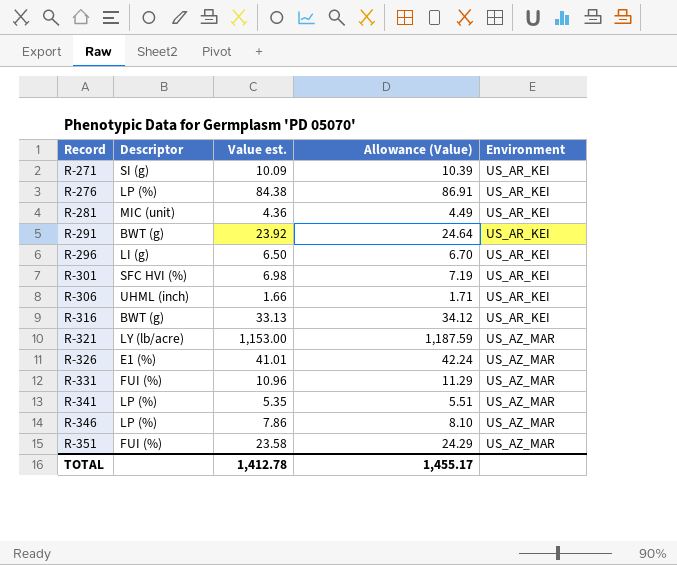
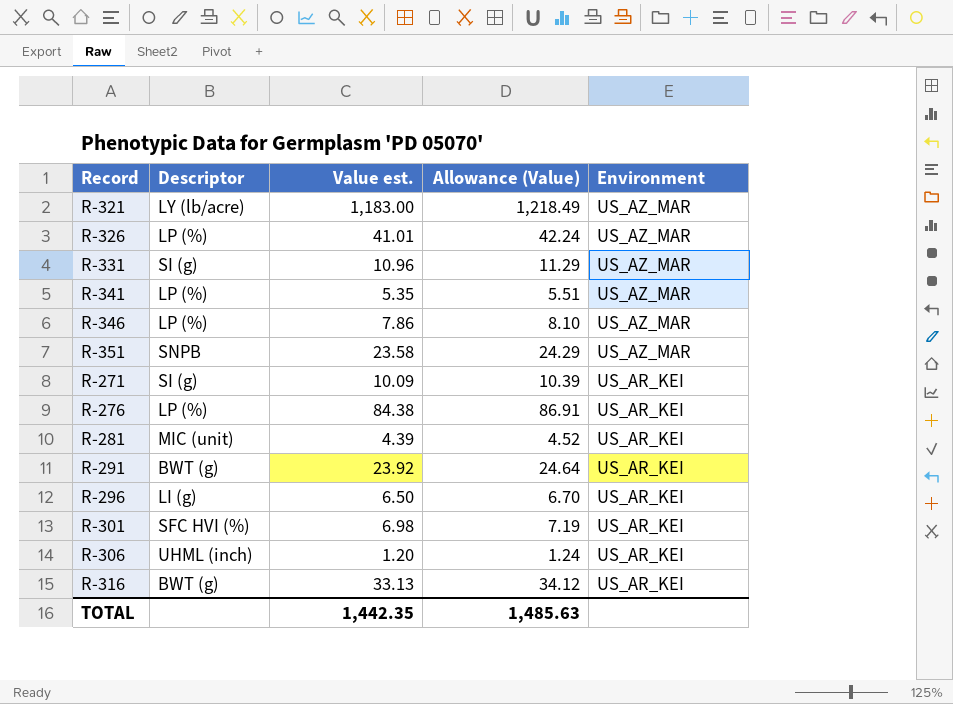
row order: Record ascending -> Environment descending
R-321 | Value est.: 1,153.00 -> 1,183.00
R-321 | Allowance (Value): 1,187.59 -> 1,218.49
R-326 | Descriptor: E1 (%) -> LP (%)
R-331 | Descriptor: FUI (%) -> SI (g)
R-351 | Descriptor: FUI (%) -> SNPB
R-281 | Value est.: 4.36 -> 4.39
R-281 | Allowance (Value): 4.49 -> 4.52
R-306 | Value est.: 1.66 -> 1.20
R-306 | Allowance (Value): 1.71 -> 1.24
TOTAL | Value est.: 1,412.78 -> 1,442.35
TOTAL | Allowance (Value): 1,455.17 -> 1,485.63

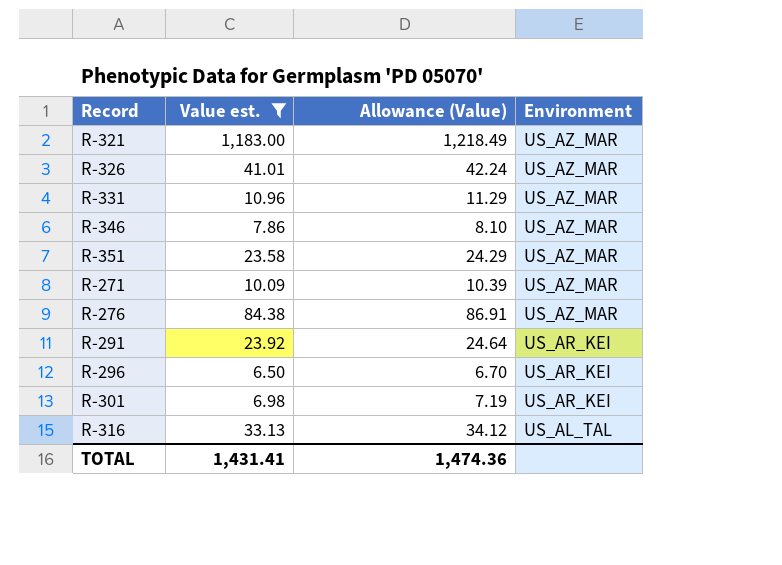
filter: none -> Value est. >= 6.50
column Descriptor | position: 2 -> none
R-271 | Environment: US_AR_KEI -> US_AZ_MAR
R-276 | Environment: US_AR_KEI -> US_AZ_MAR
R-316 | Environment: US_AR_KEI -> US_AL_TAL
TOTAL | Value est.: 1,442.35 -> 1,431.41
TOTAL | Allowance (Value): 1,485.63 -> 1,474.36

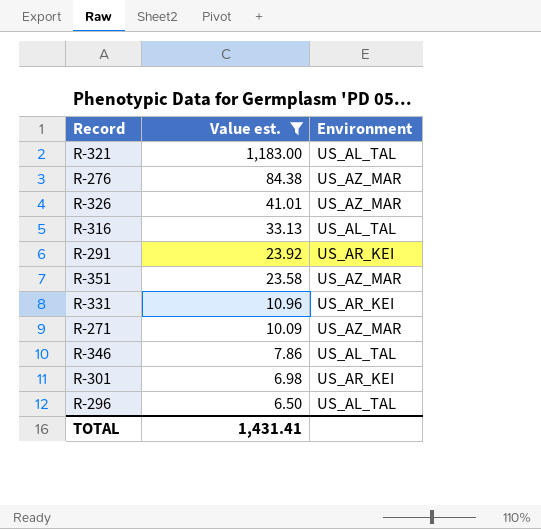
row order: Environment descending -> Value est. descending
column Allowance (Value) | formula: [Value est.] * 1.03 -> none
R-321 | Environment: US_AZ_MAR -> US_AL_TAL
R-331 | Environment: US_AZ_MAR -> US_AR_KEI
R-346 | Environment: US_AZ_MAR -> US_AL_TAL
R-296 | Environment: US_AR_KEI -> US_AL_TAL

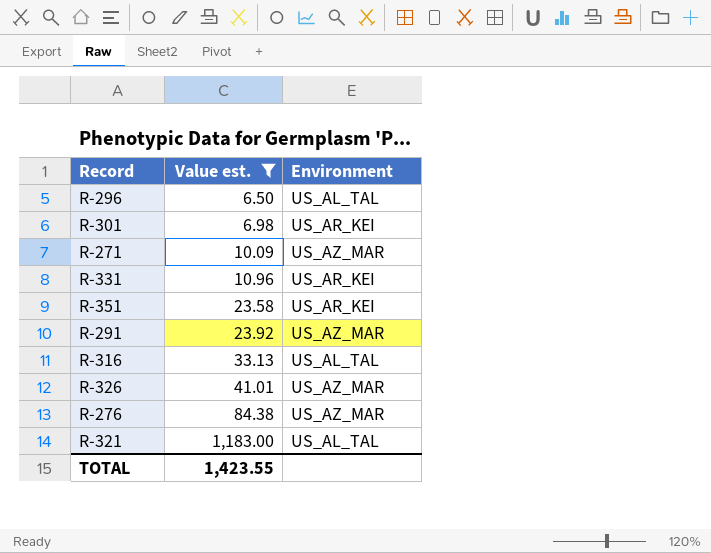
row order: Value est. descending -> Value est. ascending
row R-346: 7.86 | US_AL_TAL -> none
R-351 | Environment: US_AZ_MAR -> US_AR_KEI
R-291 | Environment: US_AR_KEI -> US_AZ_MAR
TOTAL | Value est.: 1,431.41 -> 1,423.55

